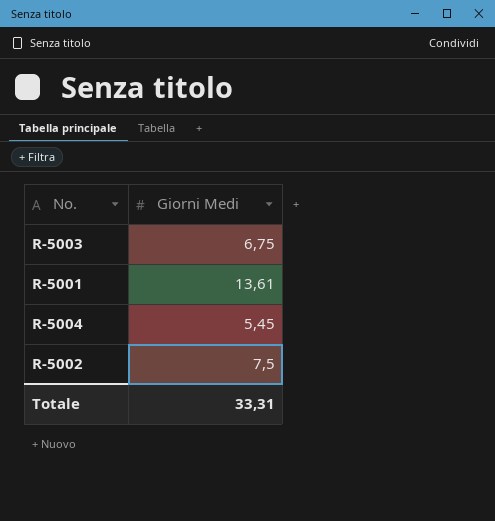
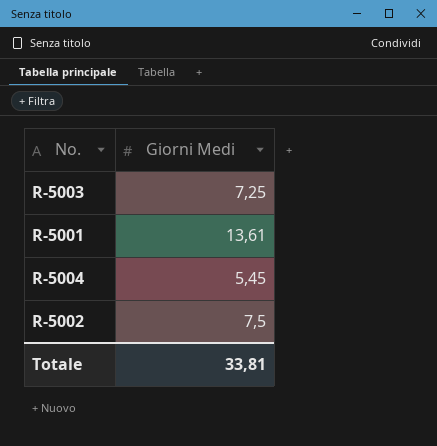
R-5003 | Giorni Medi: 6,75 -> 7,25
Totale | Giorni Medi: 33,31 -> 33,81

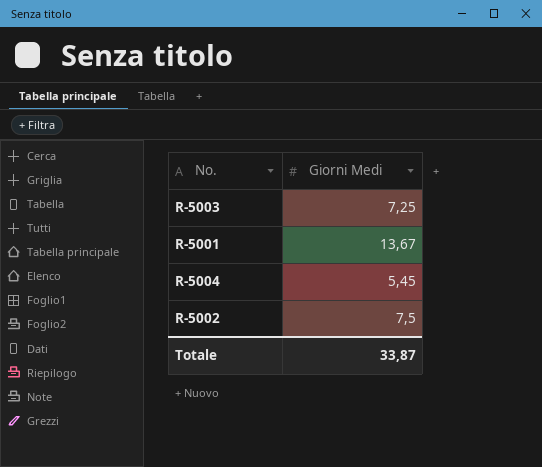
R-5001 | Giorni Medi: 13,61 -> 13,67
Totale | Giorni Medi: 33,81 -> 33,87

